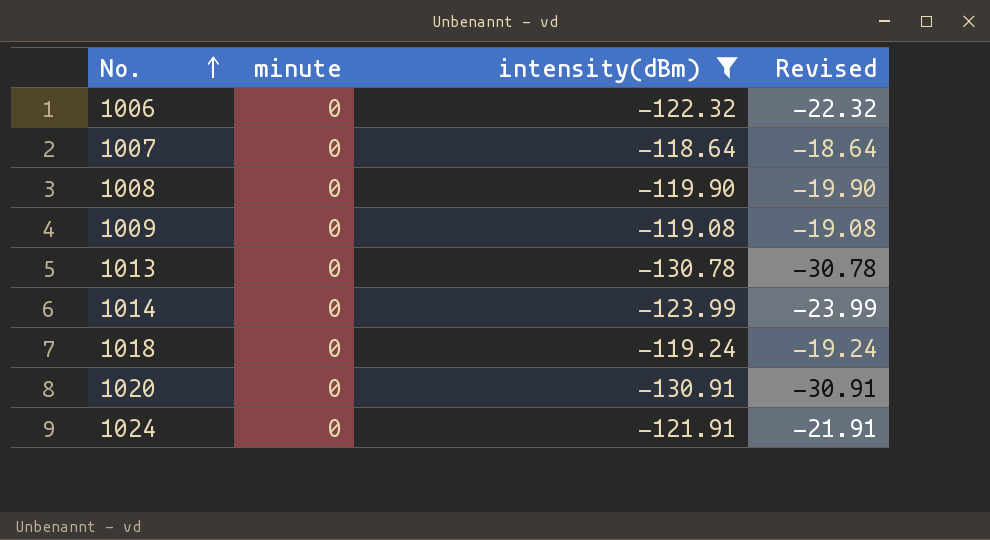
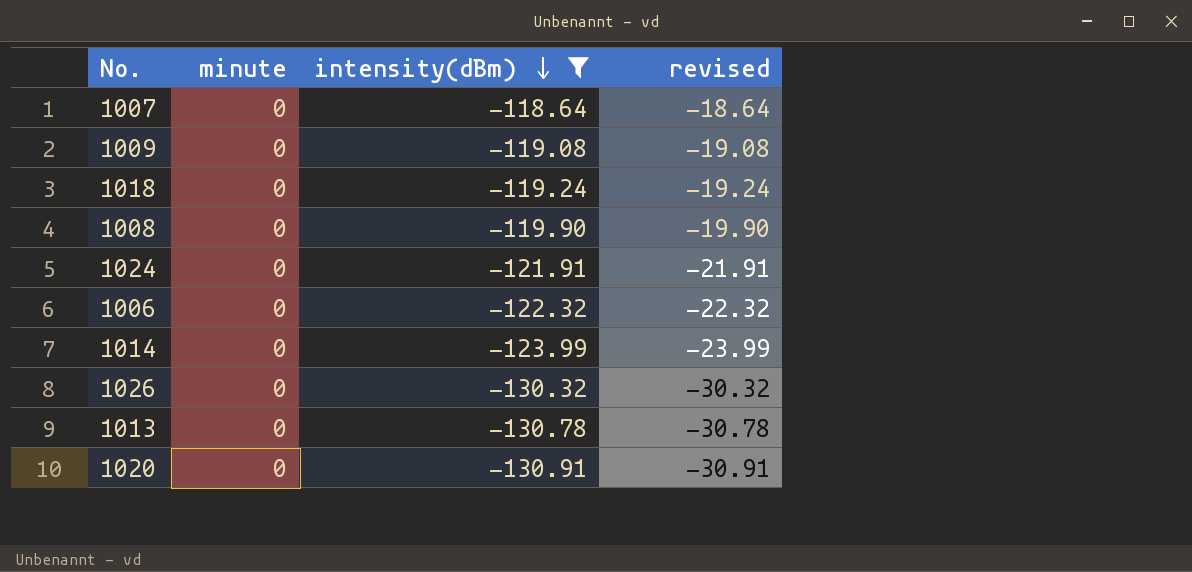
row order: No. ascending -> intensity(dBm) descending
column name: Revised -> revised
row 1026: none -> 0 | -130.32 | -30.32

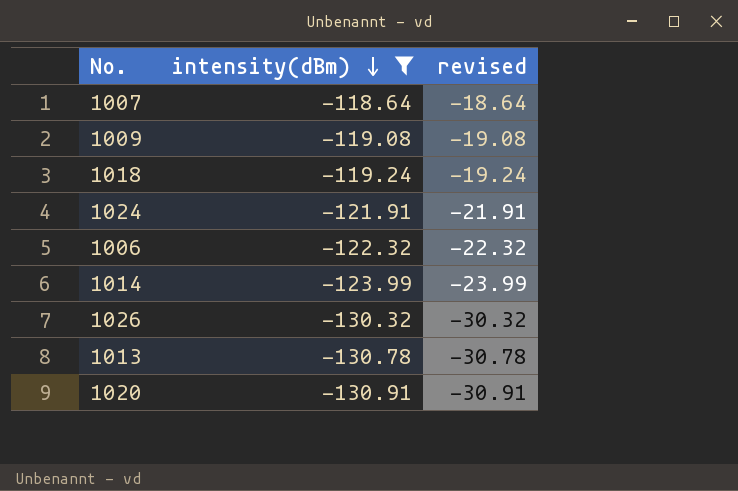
column minute | position: 2 -> none
row 1008: 0 | -119.90 | -19.90 -> none

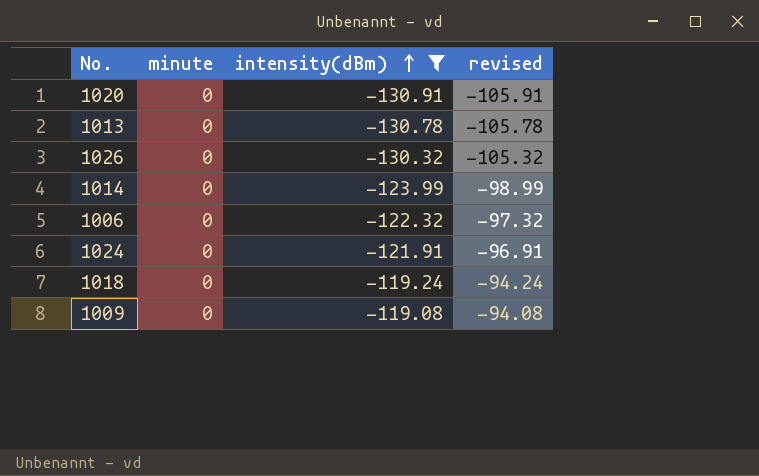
row order: intensity(dBm) descending -> intensity(dBm) ascending
column minute | position: none -> 2
column revised | formula: [intensity(dBm)] + 100 -> [intensity(dBm)] + 25
row 1007: -118.64 | -18.64 -> none

